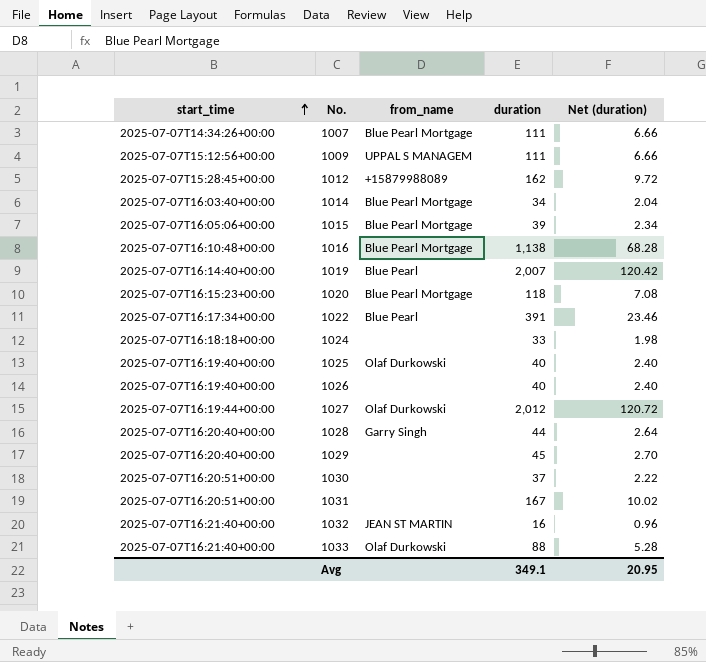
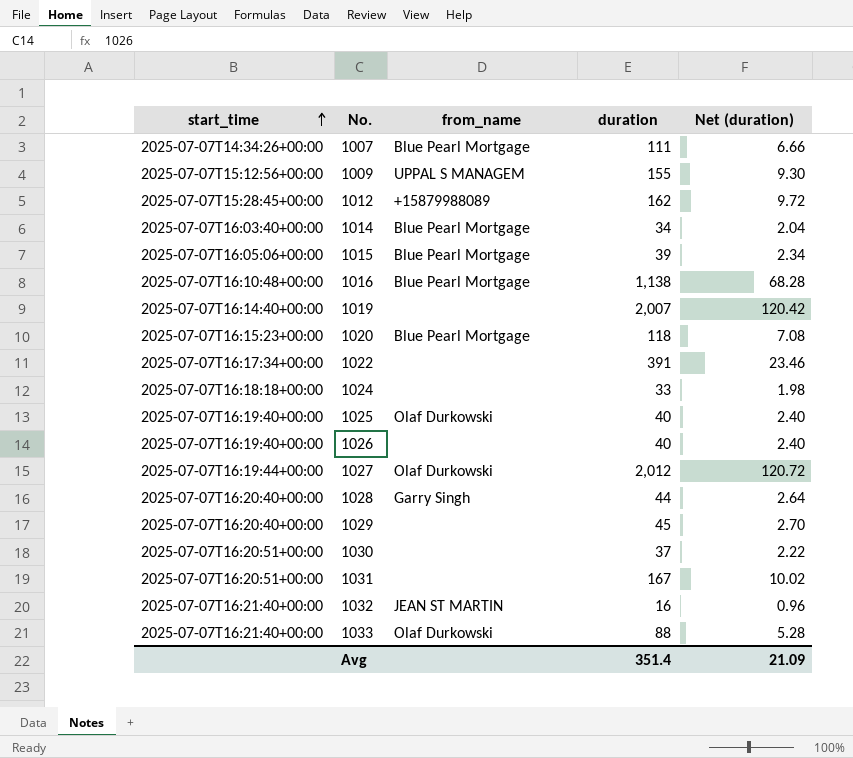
1009 | duration: 111 -> 155
1009 | Net (duration): 6.66 -> 9.30
1019 | from_name: Blue Pearl -> none
1022 | from_name: Blue Pearl -> none
Avg | duration: 349.1 -> 351.4
Avg | Net (duration): 20.95 -> 21.09

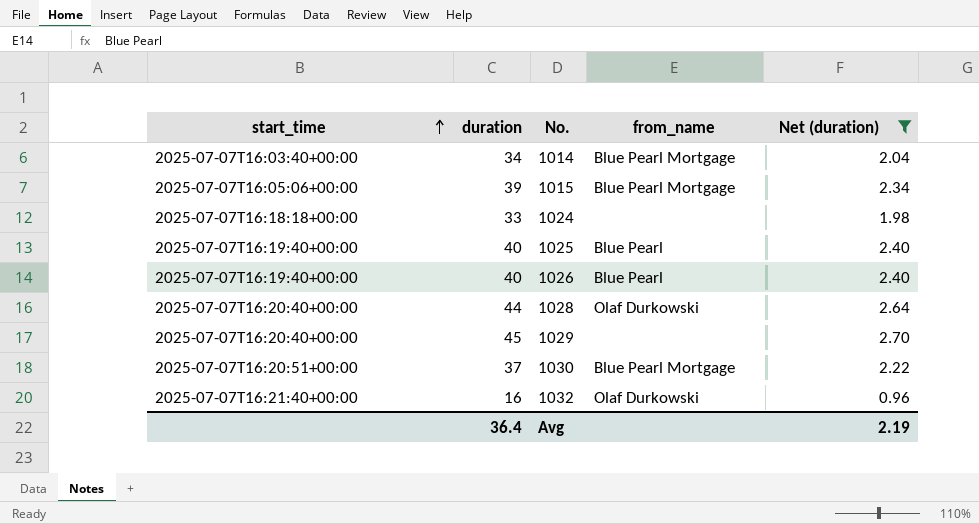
filter: none -> Net (duration) <= 2.70
column duration | position: 4 -> 2
1025 | from_name: Olaf Durkowski -> Blue Pearl
1026 | from_name: none -> Blue Pearl
1028 | from_name: Garry Singh -> Olaf Durkowski
1030 | from_name: none -> Blue Pearl Mortgage
1032 | from_name: JEAN ST MARTIN -> Olaf Durkowski
Avg | duration: 351.4 -> 36.4
Avg | Net (duration): 21.09 -> 2.19

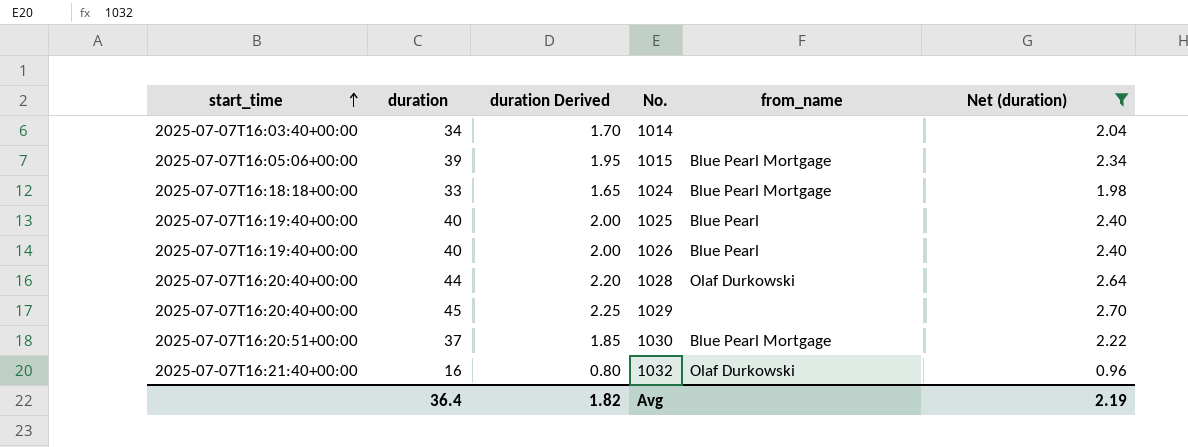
column duration Derived | formula: none -> [duration] * 0.05
1014 | from_name: Blue Pearl Mortgage -> none
1024 | from_name: none -> Blue Pearl Mortgage

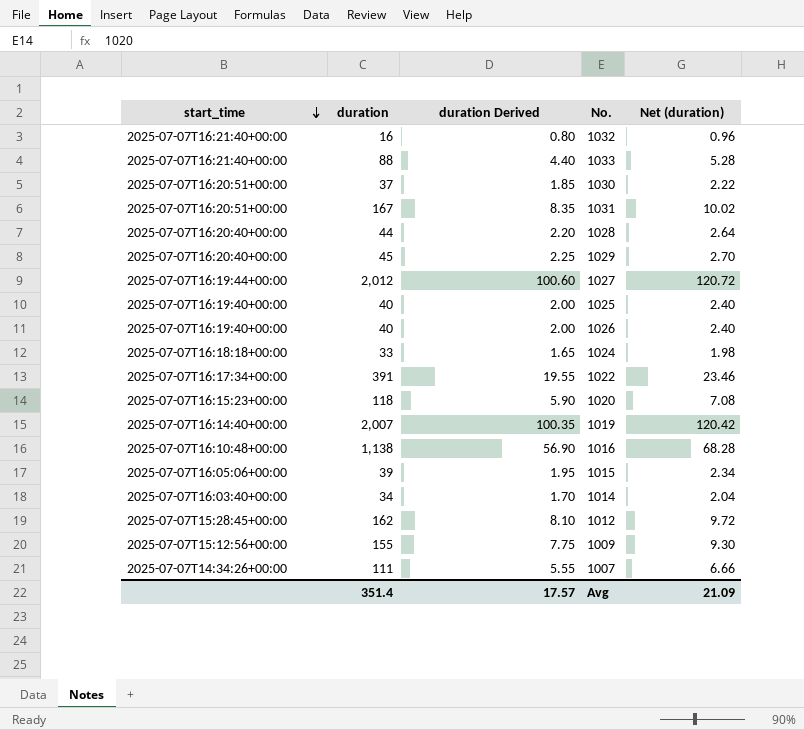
filter: Net (duration) <= 2.70 -> none
row order: start_time ascending -> start_time descending
column from_name | position: 5 -> none
Avg | duration: 36.4 -> 351.4
Avg | duration Derived: 1.82 -> 17.57
Avg | Net (duration): 2.19 -> 21.09

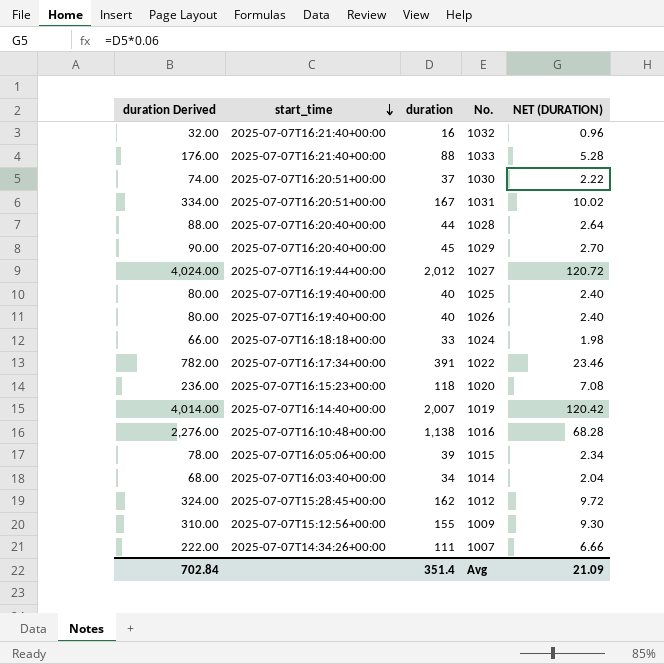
column duration Derived | formula: [duration] * 0.05 -> [duration] * 2
column duration Derived | position: 3 -> 1
column name: Net (duration) -> NET (DURATION)
Avg | duration Derived: 17.57 -> 702.84

